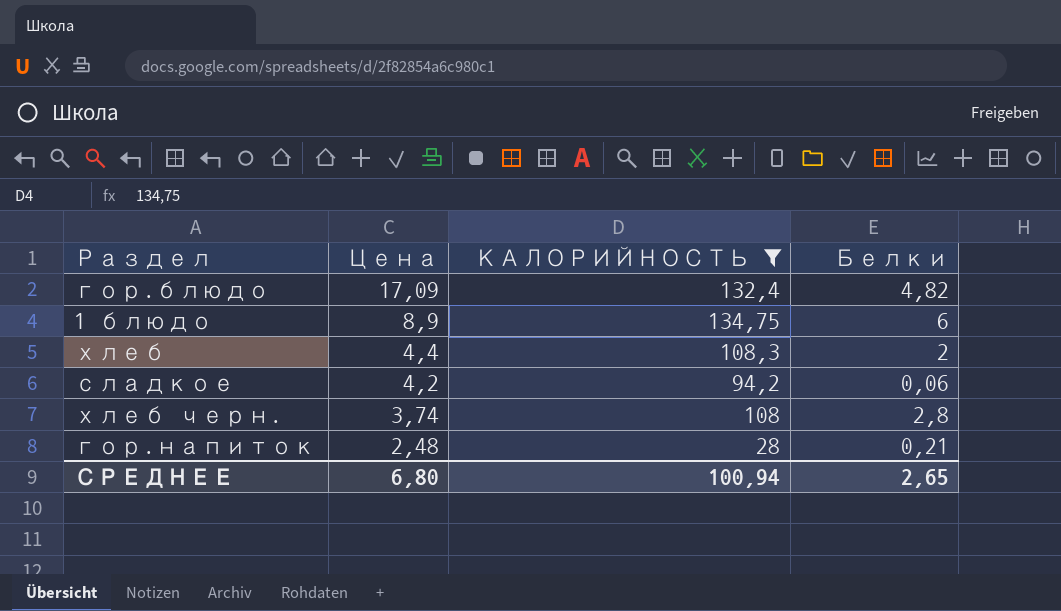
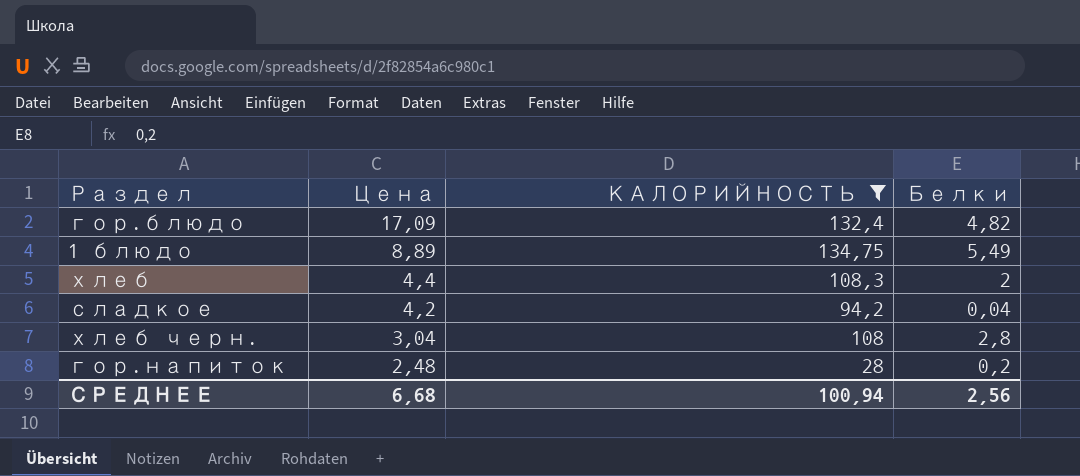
1 блюдо | Цена: 8,9 -> 8,89
1 блюдо | Белки: 6 -> 5,49
сладкое | Белки: 0,06 -> 0,04
хлеб черн. | Цена: 3,74 -> 3,04
гор.напиток | Белки: 0,21 -> 0,2
СРЕДНЕЕ | Цена: 6,80 -> 6,68
СРЕДНЕЕ | Белки: 2,65 -> 2,56

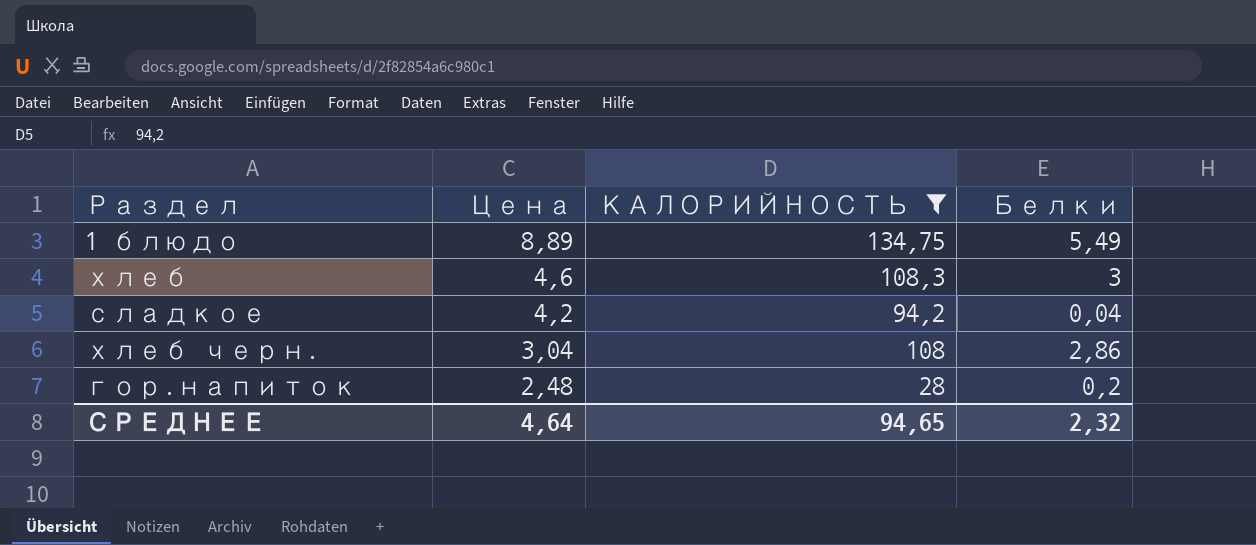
row гор.блюдо: 17,09 | 132,4 | 4,82 -> none
хлеб | Цена: 4,4 -> 4,6
хлеб | Белки: 2 -> 3
хлеб черн. | Белки: 2,8 -> 2,86
СРЕДНЕЕ | Цена: 6,68 -> 4,64
СРЕДНЕЕ | КАЛОРИЙНОСТЬ: 100,94 -> 94,65
СРЕДНЕЕ | Белки: 2,56 -> 2,32

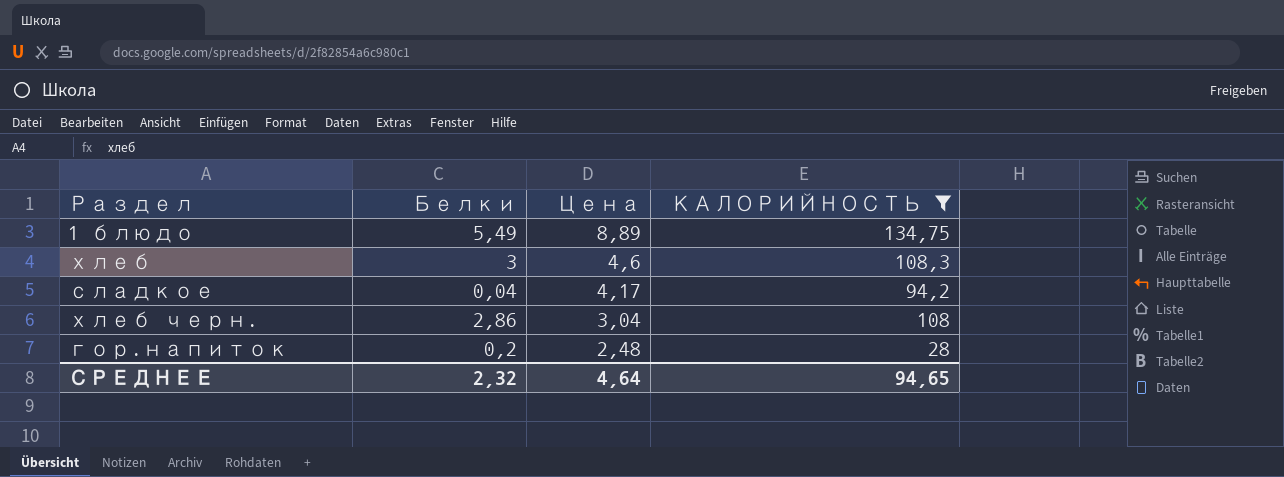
column Белки | position: 4 -> 2
сладкое | Цена: 4,2 -> 4,17

